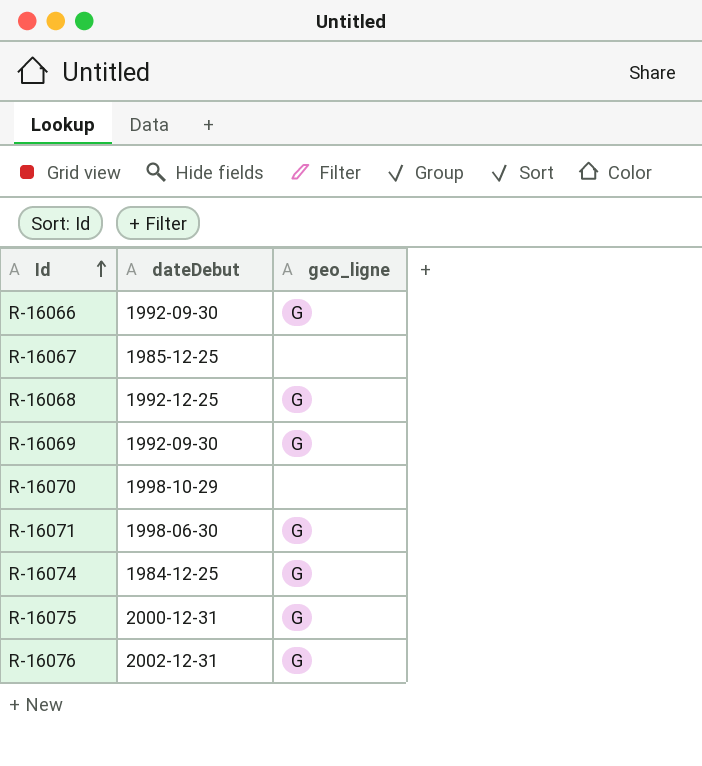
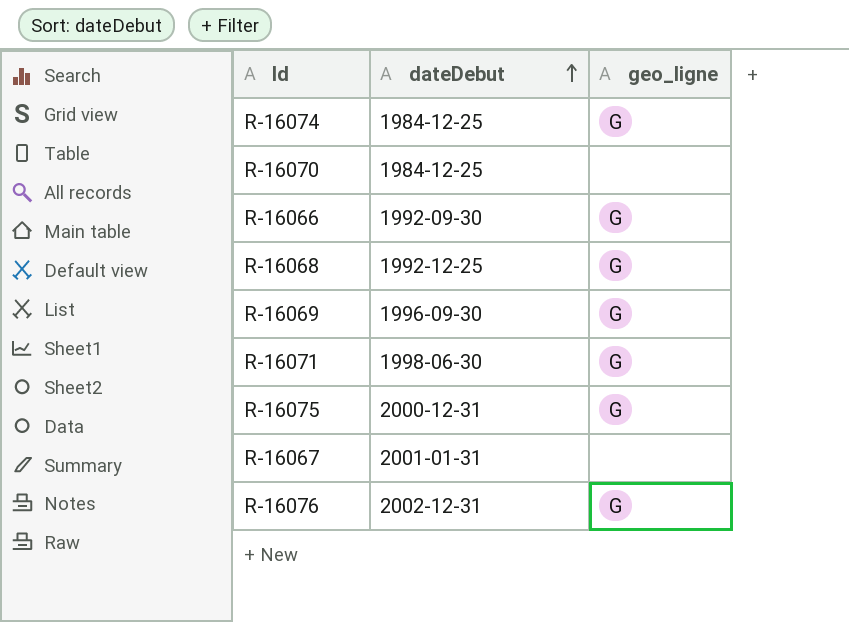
row order: Id ascending -> dateDebut ascending
R-16070 | dateDebut: 1998-10-29 -> 1984-12-25
R-16069 | dateDebut: 1992-09-30 -> 1996-09-30
R-16067 | dateDebut: 1985-12-25 -> 2001-01-31

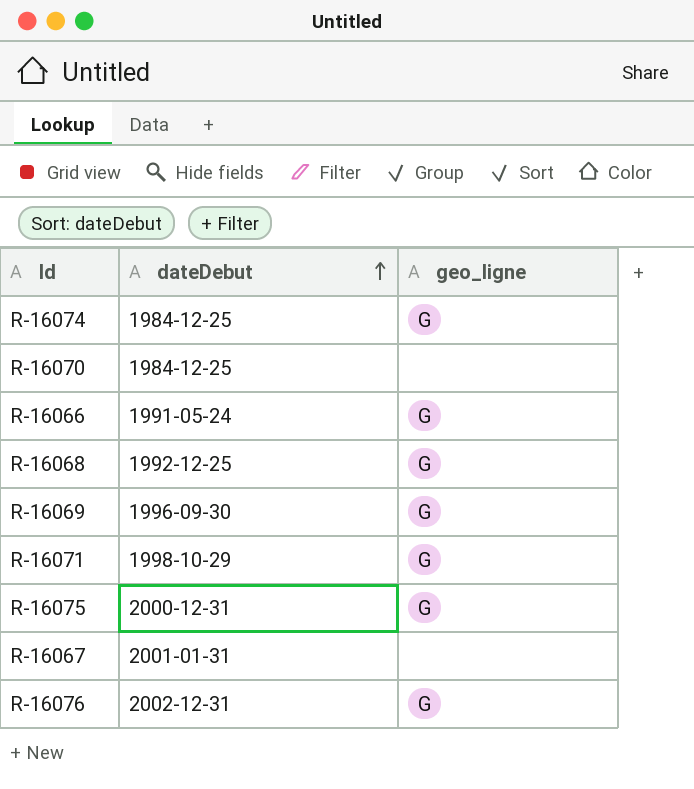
R-16066 | dateDebut: 1992-09-30 -> 1991-05-24
R-16071 | dateDebut: 1998-06-30 -> 1998-10-29

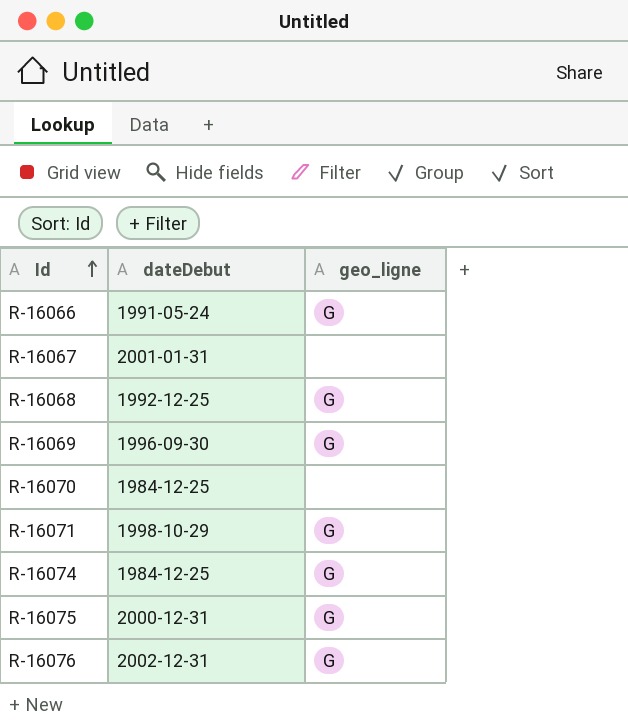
row order: dateDebut ascending -> Id ascending

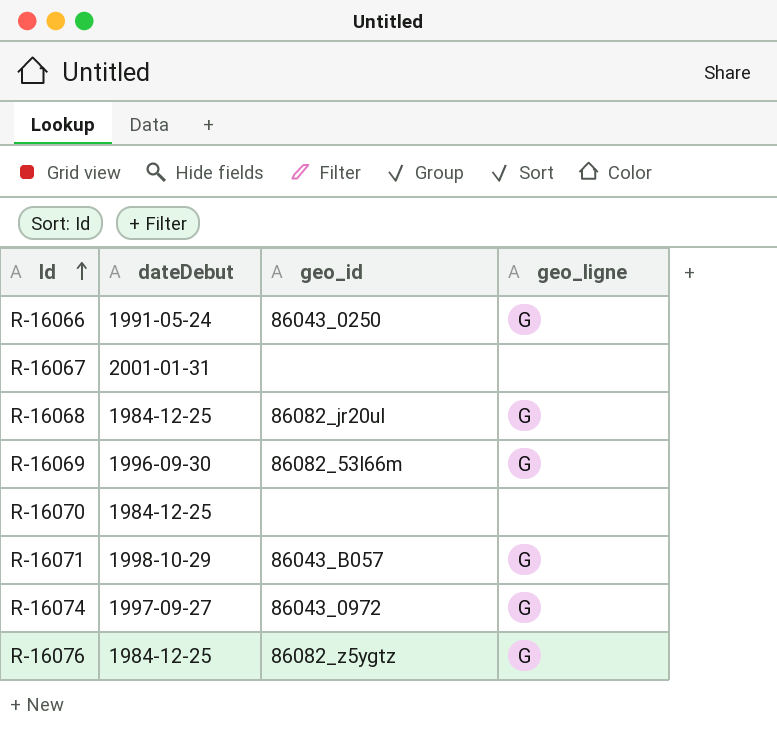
column geo_id | position: none -> 3
row R-16075: 2000-12-31 | G -> none
R-16068 | dateDebut: 1992-12-25 -> 1984-12-25
R-16074 | dateDebut: 1984-12-25 -> 1997-09-27
R-16076 | dateDebut: 2002-12-31 -> 1984-12-25

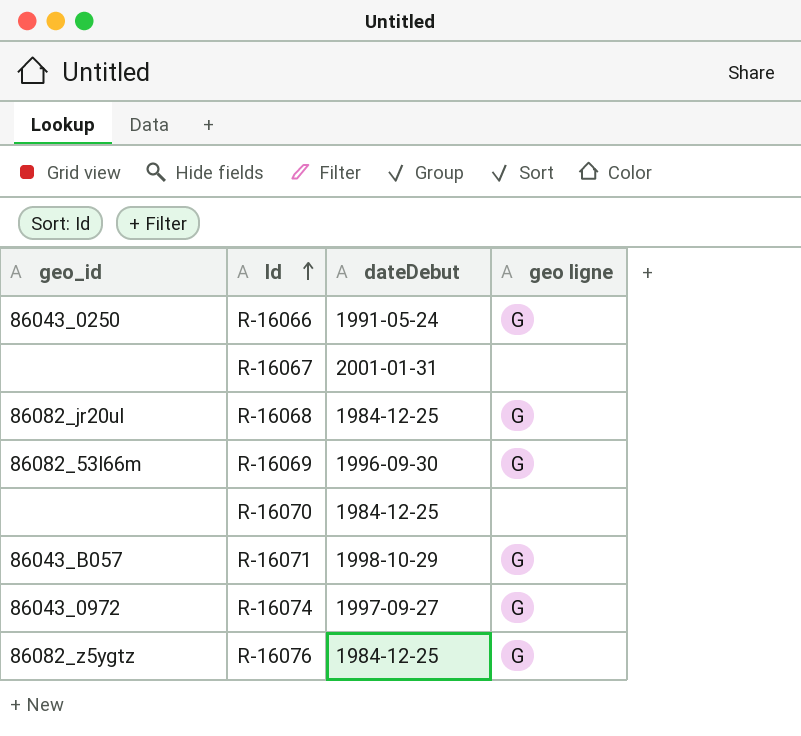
column geo_id | position: 3 -> 1
column name: geo_ligne -> geo ligne

